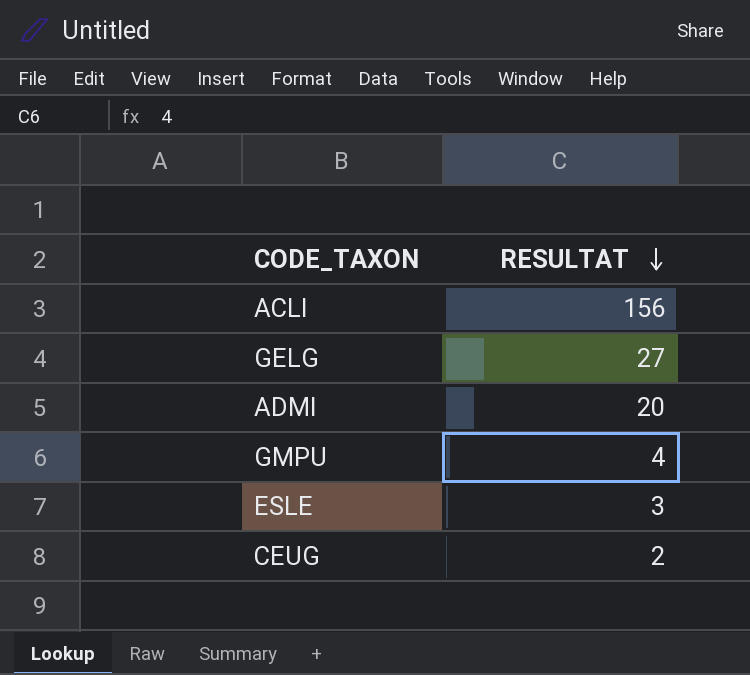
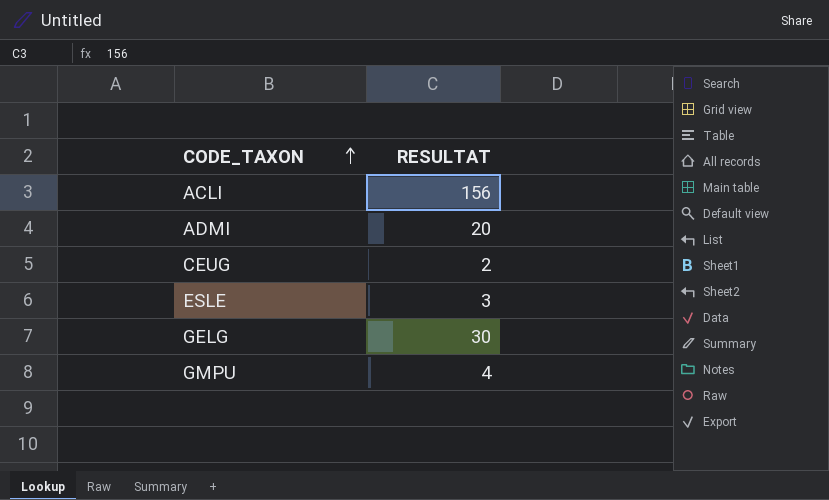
row order: RESULTAT descending -> CODE_TAXON ascending
GELG | RESULTAT: 27 -> 30

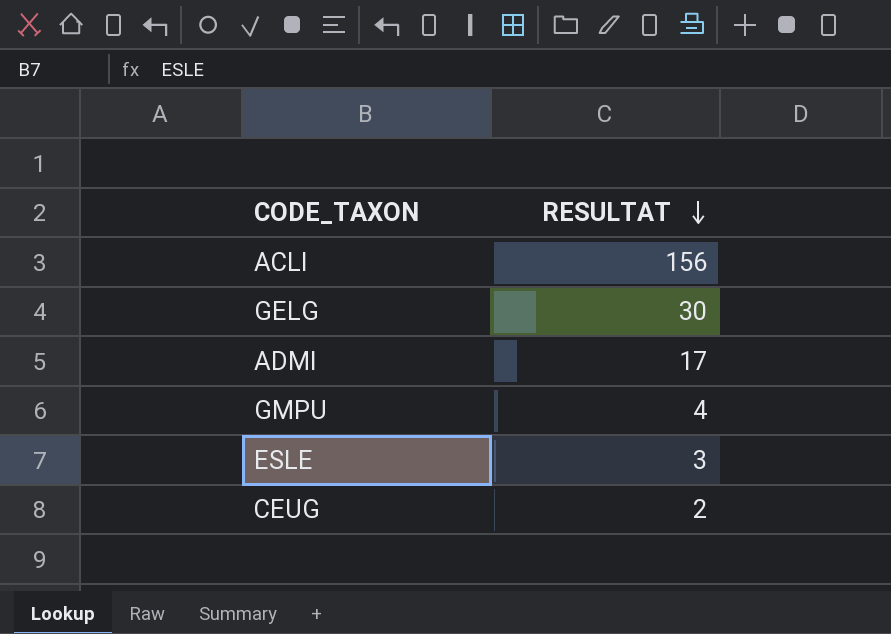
row order: CODE_TAXON ascending -> RESULTAT descending
ADMI | RESULTAT: 20 -> 17

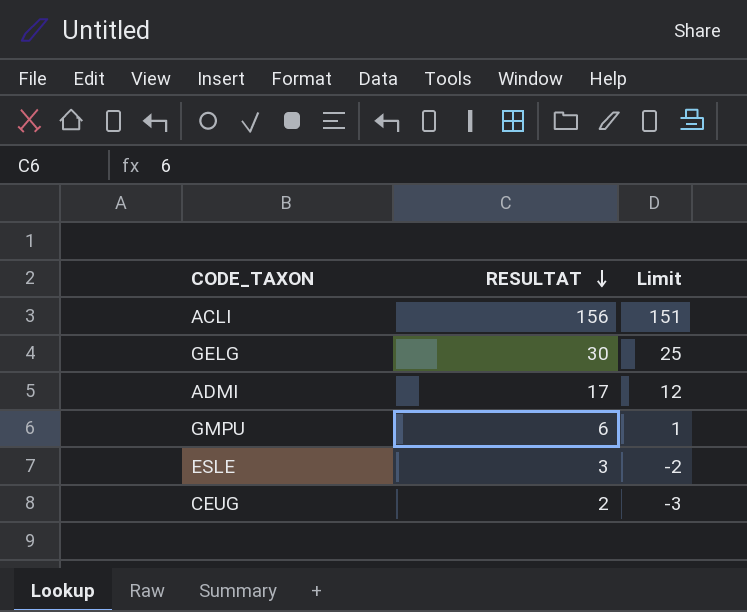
column Limit | formula: none -> [RESULTAT] - 5
GMPU | RESULTAT: 4 -> 6

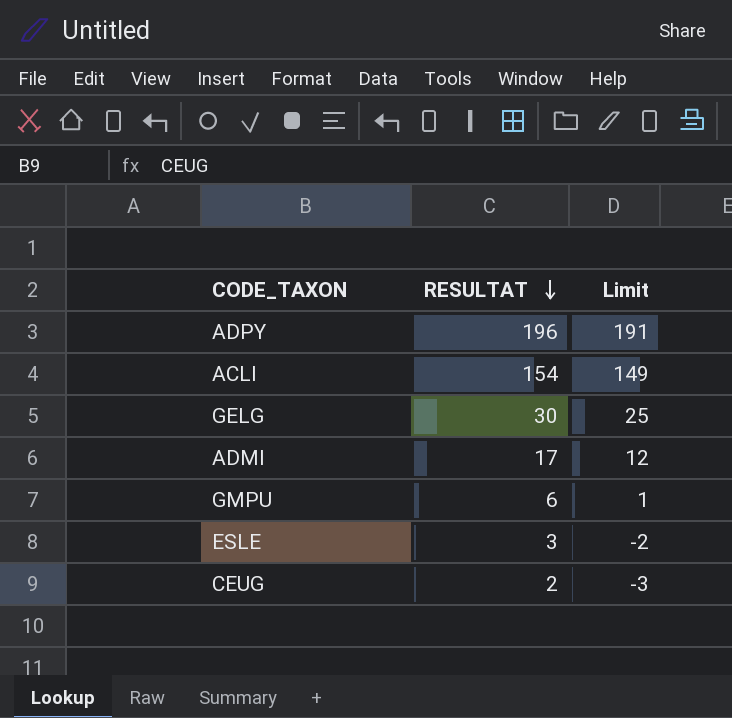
row ADPY: none -> 196 | 191
ACLI | RESULTAT: 156 -> 154
ACLI | Limit: 151 -> 149

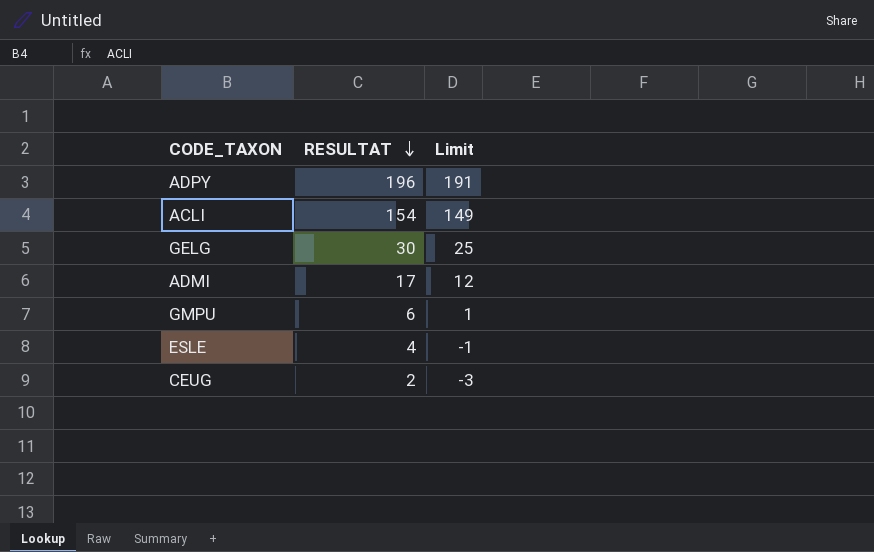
ESLE | RESULTAT: 3 -> 4
ESLE | Limit: -2 -> -1

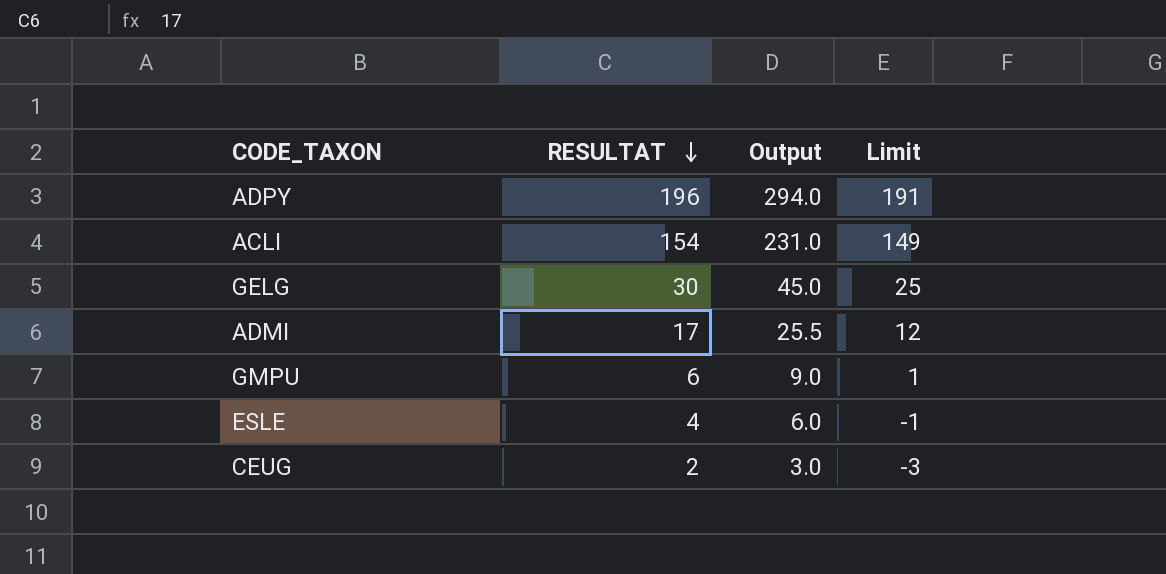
column Output | formula: none -> [RESULTAT] * 1.5

